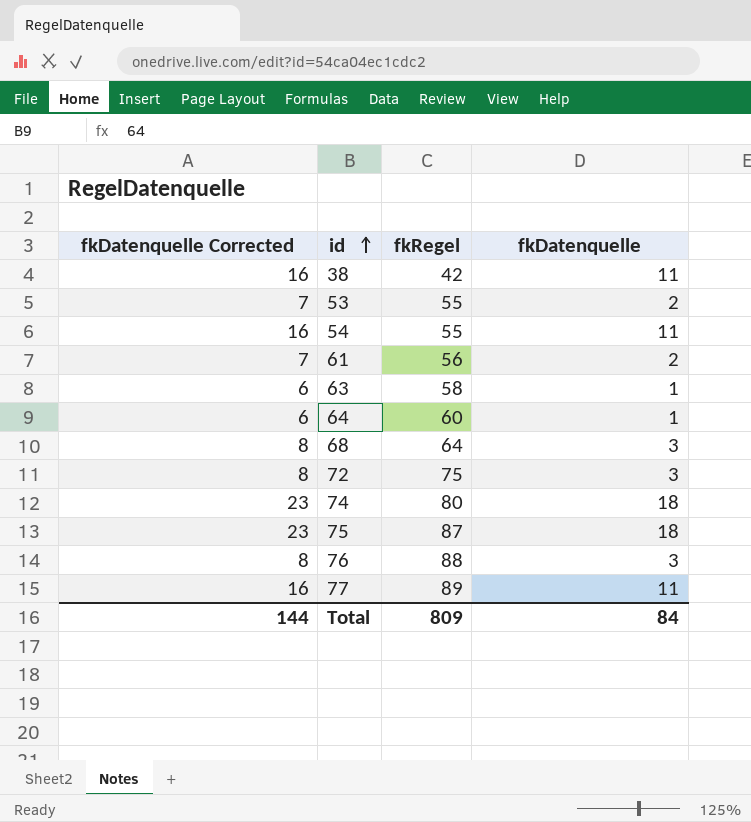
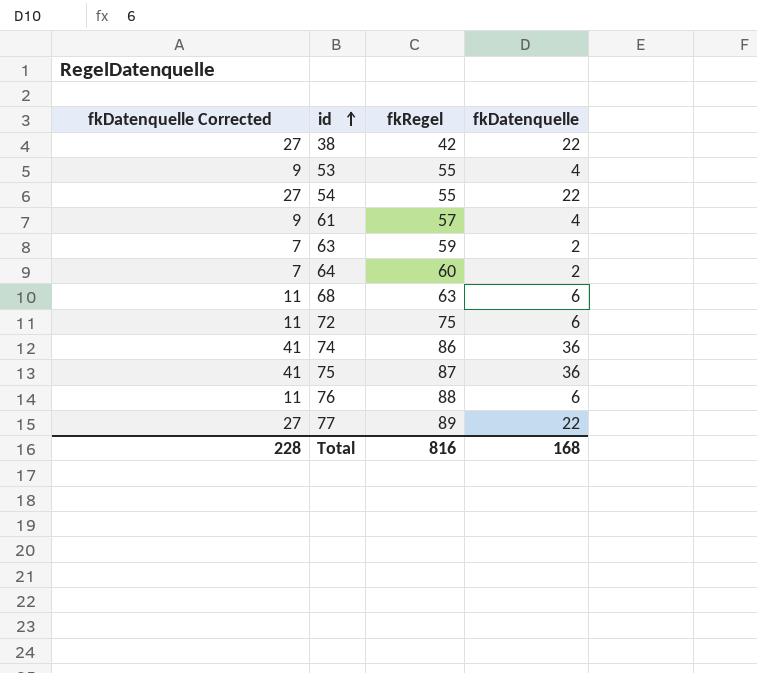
38 | fkDatenquelle Corrected: 16 -> 27
38 | fkDatenquelle: 11 -> 22
53 | fkDatenquelle Corrected: 7 -> 9
53 | fkDatenquelle: 2 -> 4
54 | fkDatenquelle Corrected: 16 -> 27
54 | fkDatenquelle: 11 -> 22
61 | fkDatenquelle Corrected: 7 -> 9
61 | fkRegel: 56 -> 57
61 | fkDatenquelle: 2 -> 4
63 | fkDatenquelle Corrected: 6 -> 7
63 | fkRegel: 58 -> 59
63 | fkDatenquelle: 1 -> 2
64 | fkDatenquelle Corrected: 6 -> 7
64 | fkDatenquelle: 1 -> 2
68 | fkDatenquelle Corrected: 8 -> 11
68 | fkRegel: 64 -> 63
68 | fkDatenquelle: 3 -> 6
72 | fkDatenquelle Corrected: 8 -> 11
72 | fkDatenquelle: 3 -> 6
74 | fkDatenquelle Corrected: 23 -> 41
74 | fkRegel: 80 -> 86
74 | fkDatenquelle: 18 -> 36
75 | fkDatenquelle Corrected: 23 -> 41
75 | fkDatenquelle: 18 -> 36
76 | fkDatenquelle Corrected: 8 -> 11
76 | fkDatenquelle: 3 -> 6
77 | fkDatenquelle Corrected: 16 -> 27
77 | fkDatenquelle: 11 -> 22
Total | fkDatenquelle Corrected: 144 -> 228
Total | fkRegel: 809 -> 816
Total | fkDatenquelle: 84 -> 168

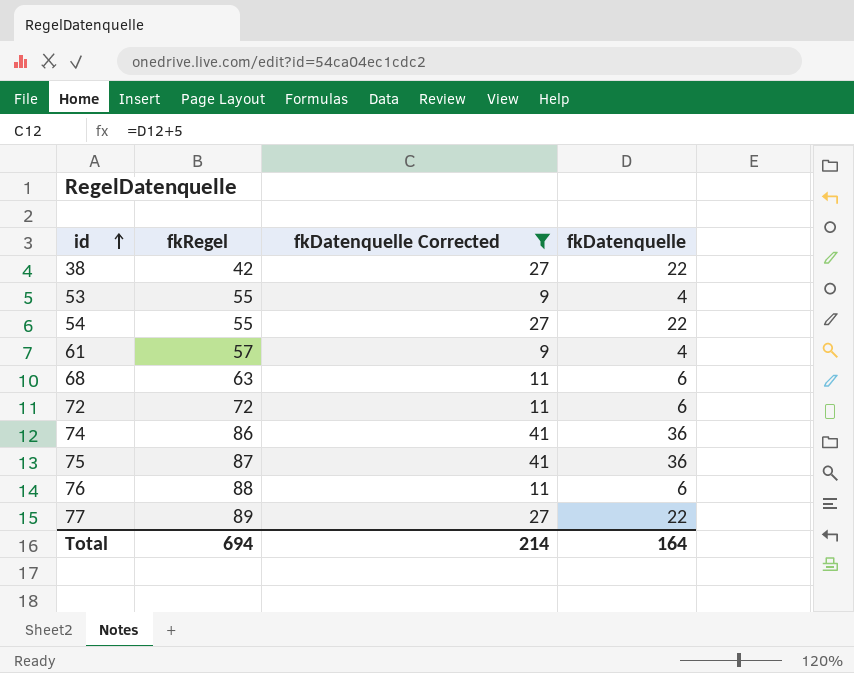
filter: none -> fkDatenquelle Corrected != 7
column fkDatenquelle Corrected | position: 1 -> 3
72 | fkRegel: 75 -> 72
Total | fkRegel: 816 -> 694
Total | fkDatenquelle Corrected: 228 -> 214
Total | fkDatenquelle: 168 -> 164

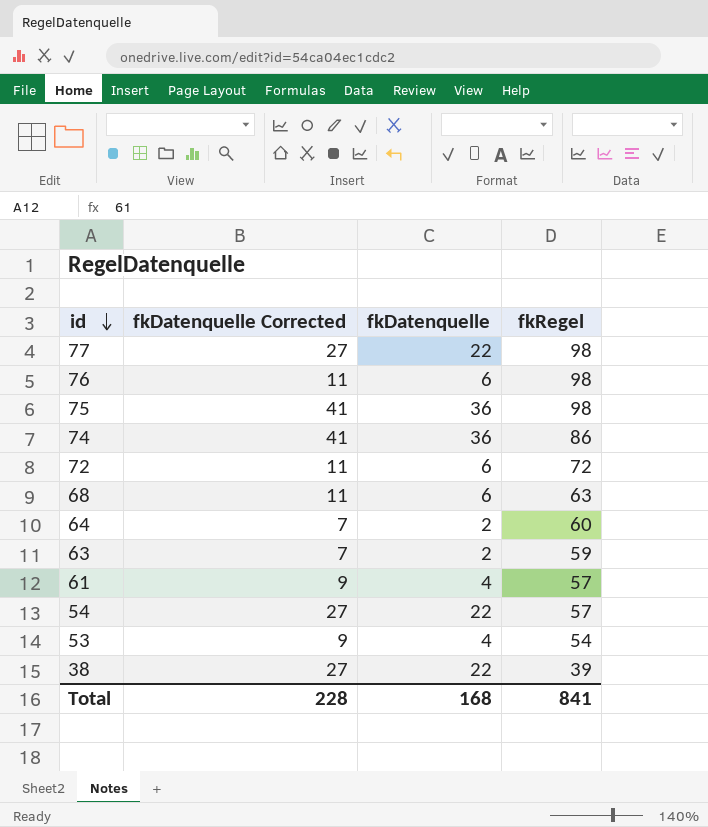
filter: fkDatenquelle Corrected != 7 -> none
row order: id ascending -> id descending
column fkRegel | position: 2 -> 4
77 | fkRegel: 89 -> 98
76 | fkRegel: 88 -> 98
75 | fkRegel: 87 -> 98
54 | fkRegel: 55 -> 57
53 | fkRegel: 55 -> 54
38 | fkRegel: 42 -> 39
Total | fkDatenquelle Corrected: 214 -> 228
Total | fkDatenquelle: 164 -> 168
Total | fkRegel: 694 -> 841

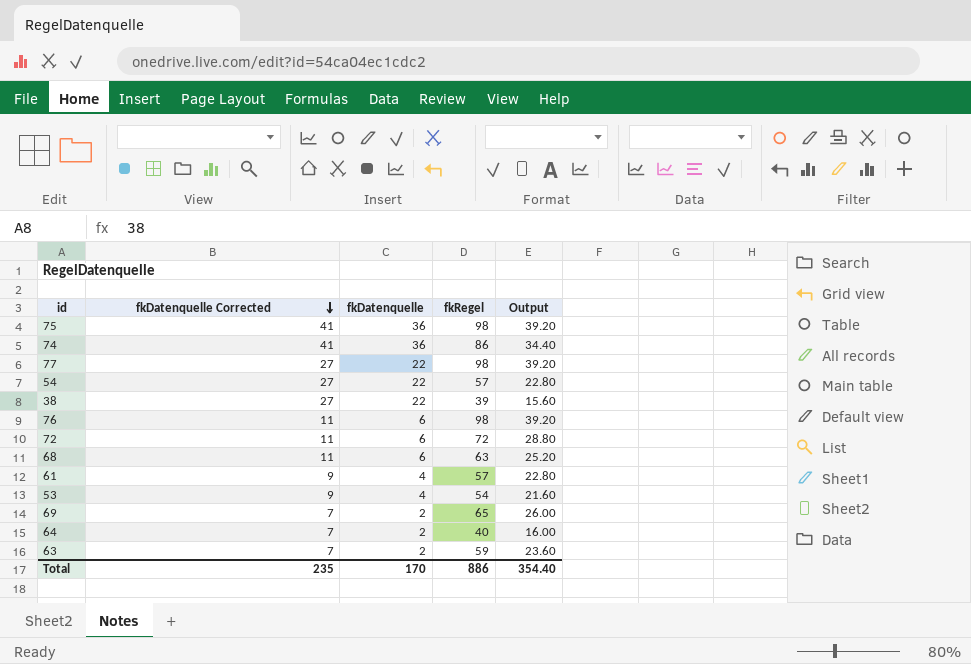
row order: id descending -> fkDatenquelle Corrected descending
column Output | formula: none -> [fkRegel] * 0.4
row 69: none -> 7 | 2 | 65 | 26.00
64 | fkRegel: 60 -> 40
Total | fkDatenquelle Corrected: 228 -> 235
Total | fkDatenquelle: 168 -> 170
Total | fkRegel: 841 -> 886

